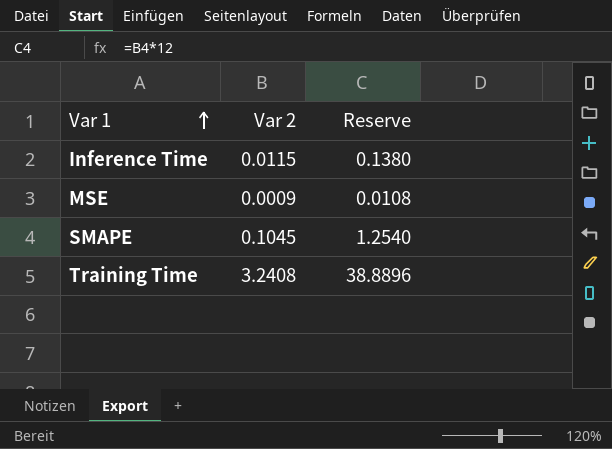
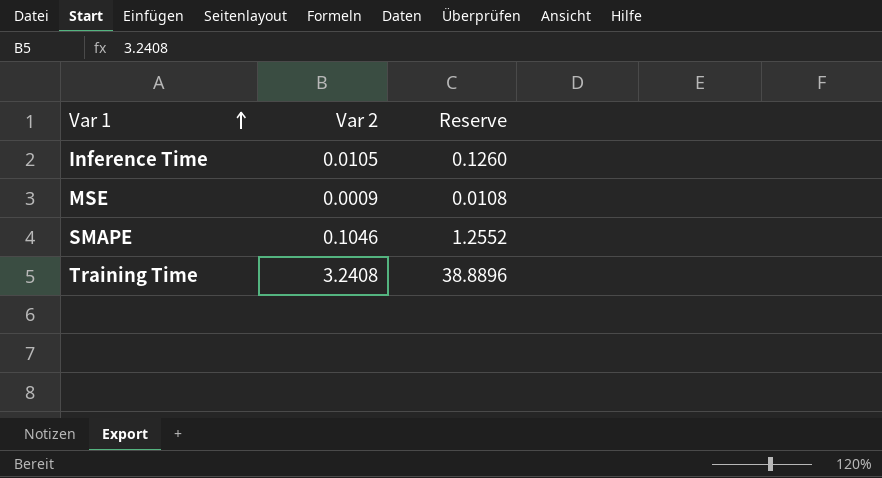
Inference Time | Var 2: 0.0115 -> 0.0105
Inference Time | Reserve: 0.1380 -> 0.1260
SMAPE | Var 2: 0.1045 -> 0.1046
SMAPE | Reserve: 1.2540 -> 1.2552

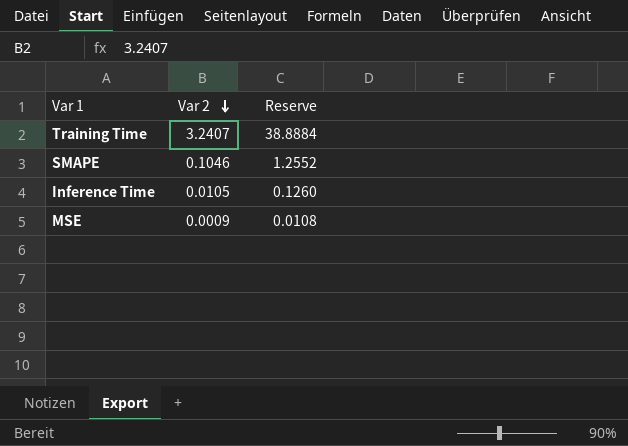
row order: Var 1 ascending -> Var 2 descending
Training Time | Var 2: 3.2408 -> 3.2407
Training Time | Reserve: 38.8896 -> 38.8884

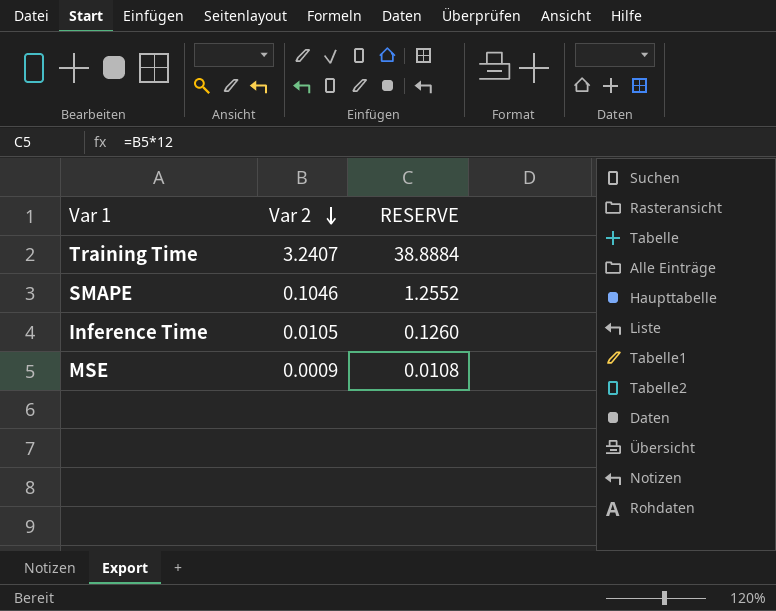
column name: Reserve -> RESERVE

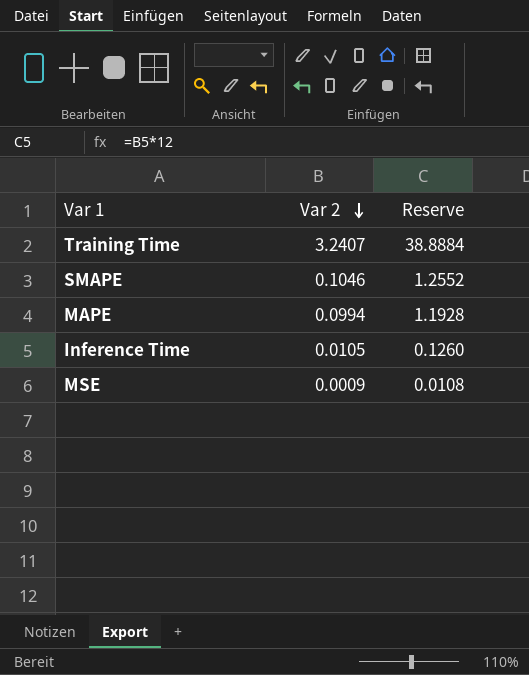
column name: RESERVE -> Reserve
row MAPE: none -> 0.0994 | 1.1928

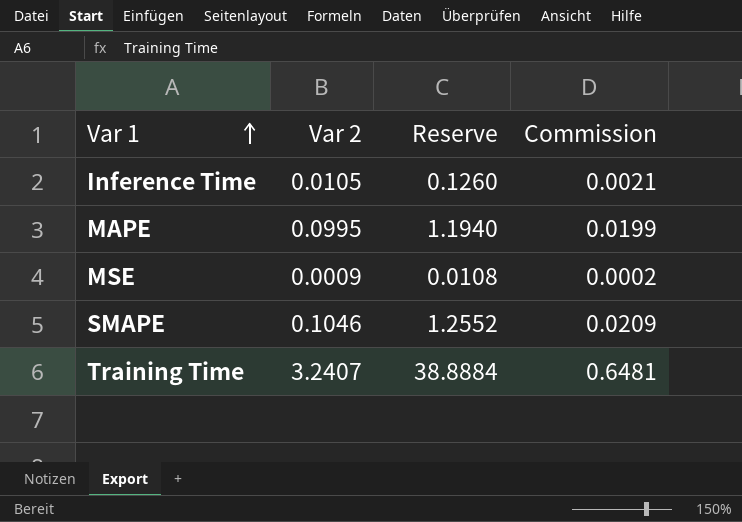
row order: Var 2 descending -> Var 1 ascending
column Commission | formula: none -> [Var 2] * 0.2
MAPE | Var 2: 0.0994 -> 0.0995
MAPE | Reserve: 1.1928 -> 1.1940

